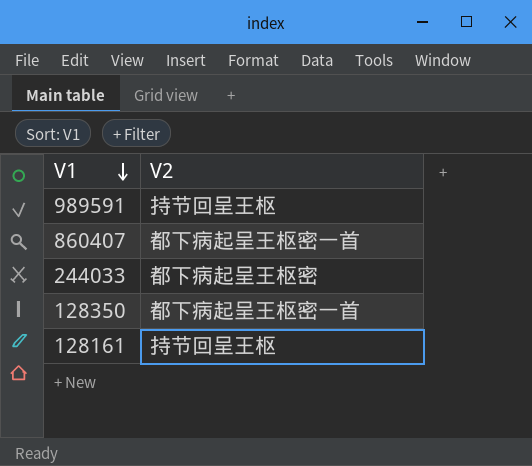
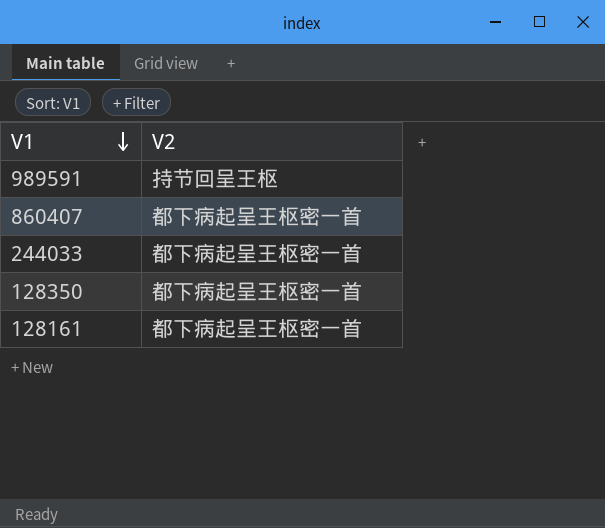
244033 | V2: 都下病起呈王枢密 -> 都下病起呈王枢密一首
128161 | V2: 持节回呈王枢 -> 都下病起呈王枢密一首

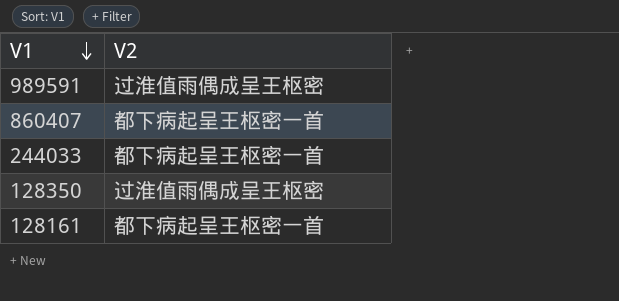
989591 | V2: 持节回呈王枢 -> 过淮值雨偶成呈王枢密
128350 | V2: 都下病起呈王枢密一首 -> 过淮值雨偶成呈王枢密

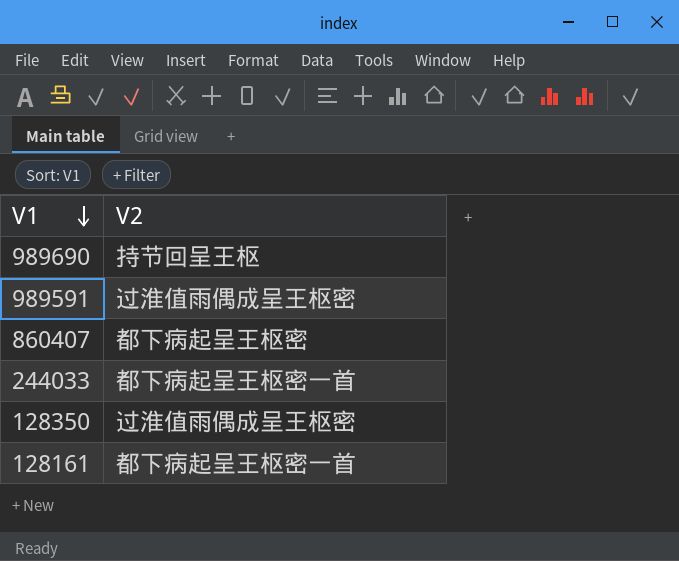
row 989690: none -> 持节回呈王枢
860407 | V2: 都下病起呈王枢密一首 -> 都下病起呈王枢密

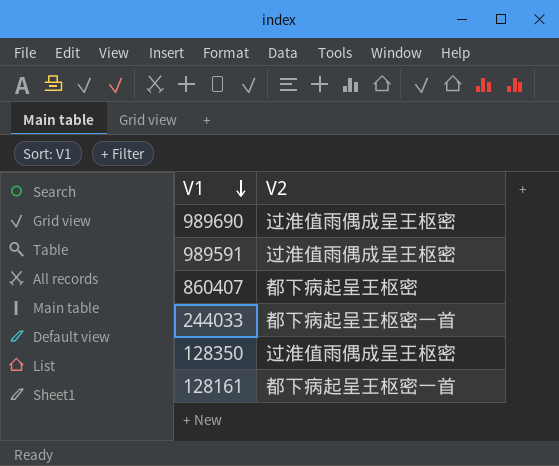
989690 | V2: 持节回呈王枢 -> 过淮值雨偶成呈王枢密

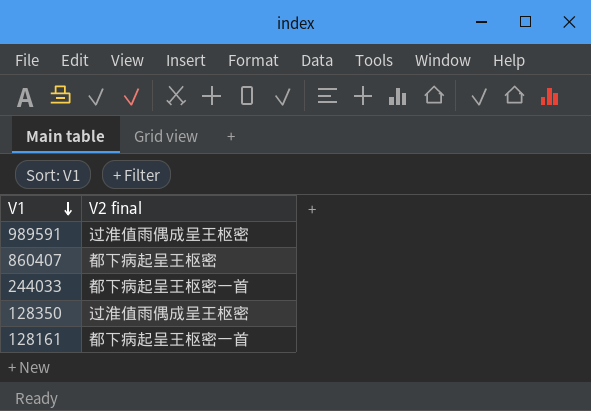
column name: V2 -> V2 final
row 989690: 过淮值雨偶成呈王枢密 -> none

